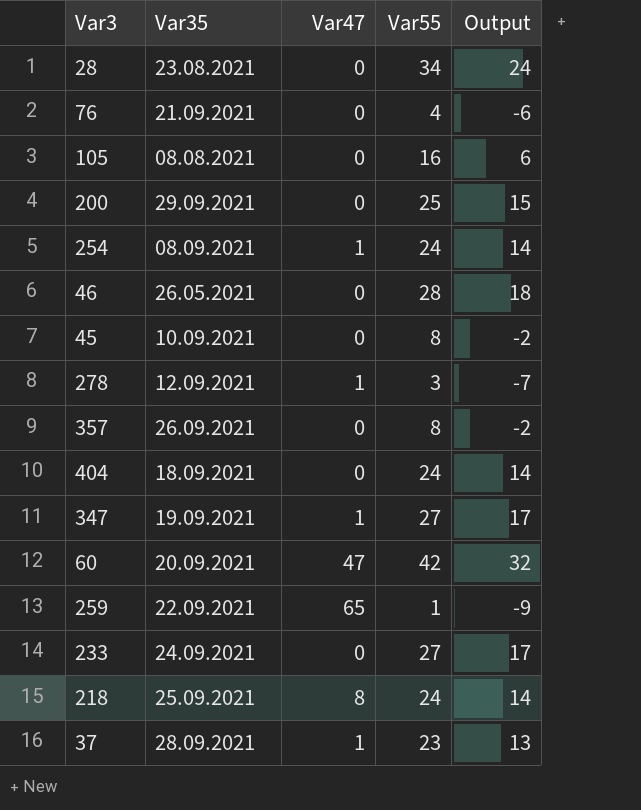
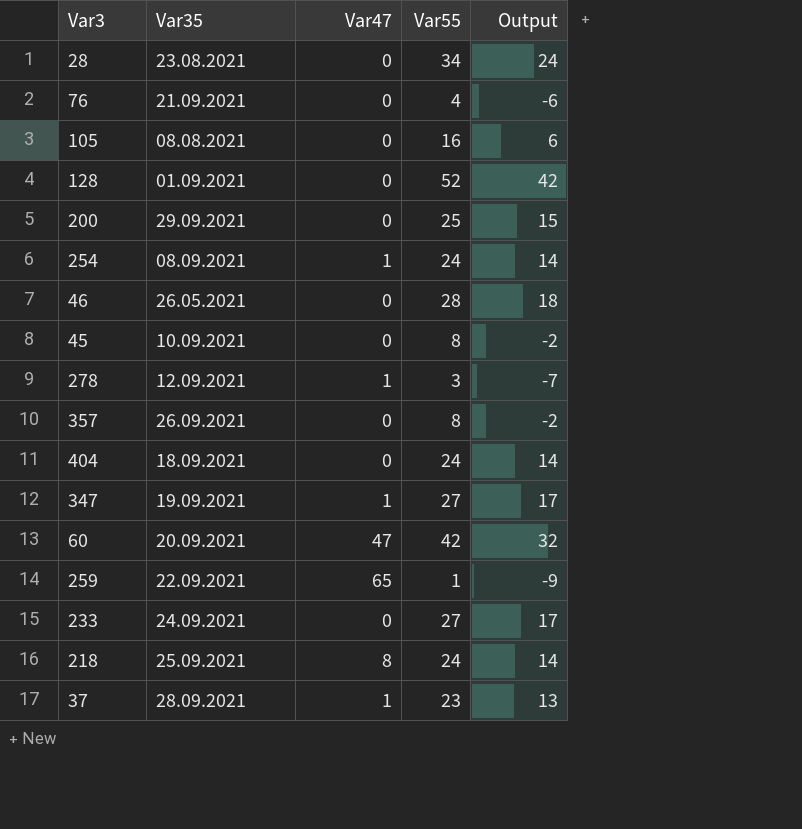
row 128: none -> 01.09.2021 | 0 | 52 | 42

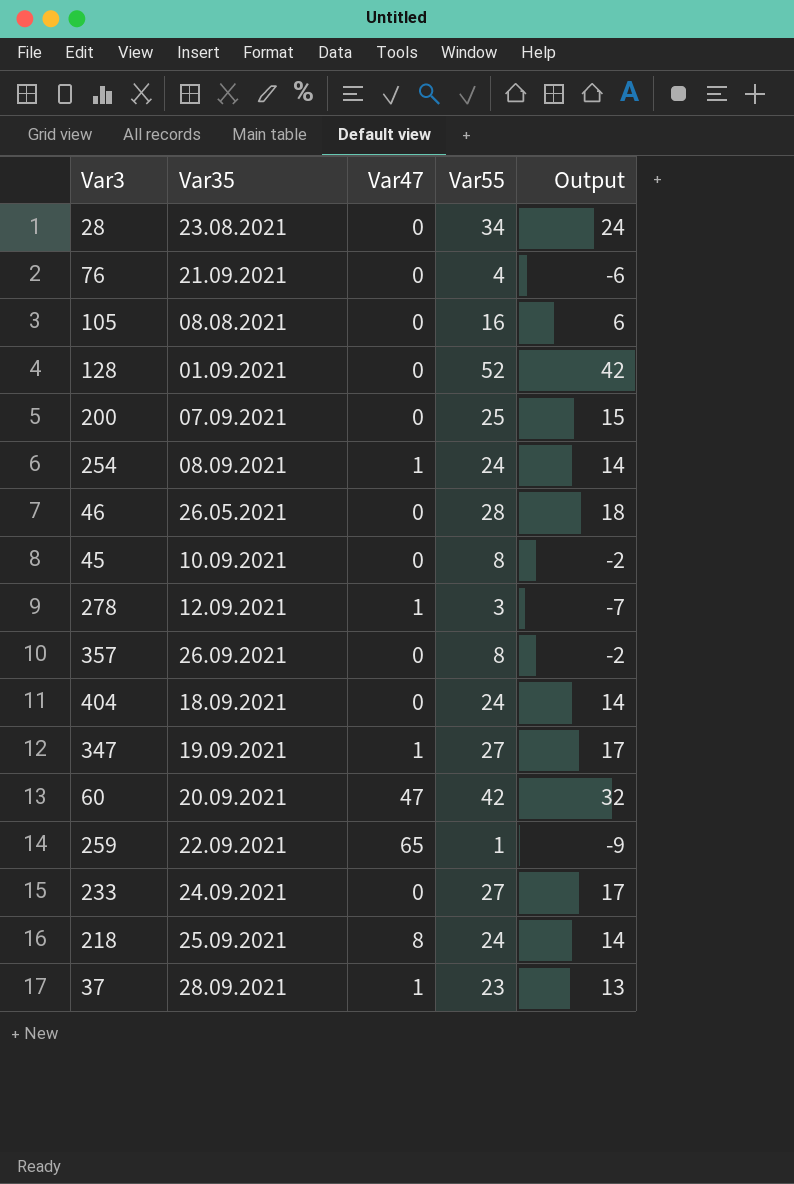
200 | Var35: 29.09.2021 -> 07.09.2021

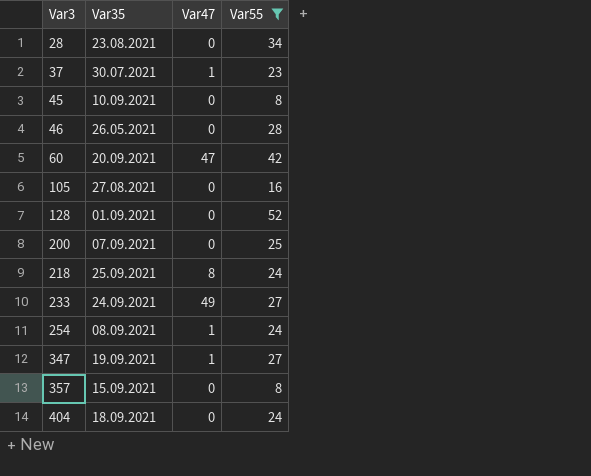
filter: none -> Var55 >= 8
row order: none -> Var3 ascending
column Output | formula: [Var55] - 10 -> none
37 | Var35: 28.09.2021 -> 30.07.2021
105 | Var35: 08.08.2021 -> 27.08.2021
233 | Var47: 0 -> 49
357 | Var35: 26.09.2021 -> 15.09.2021

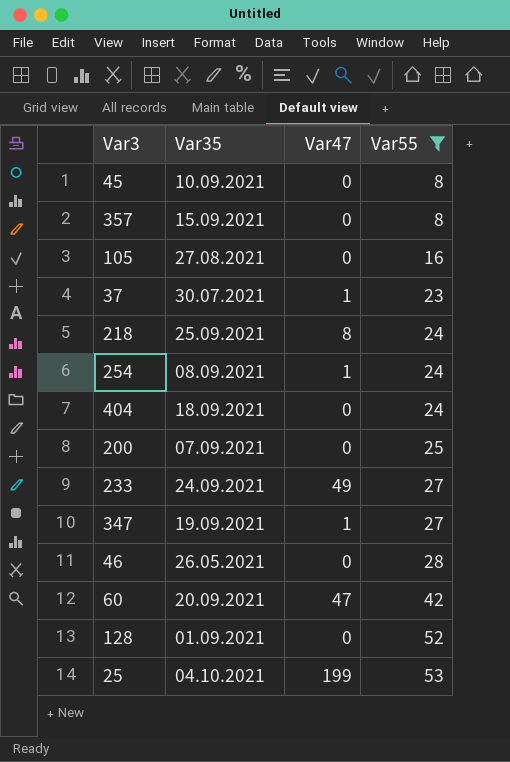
row order: Var3 ascending -> Var55 ascending
row 28: 23.08.2021 | 0 | 34 -> none
row 25: none -> 04.10.2021 | 199 | 53

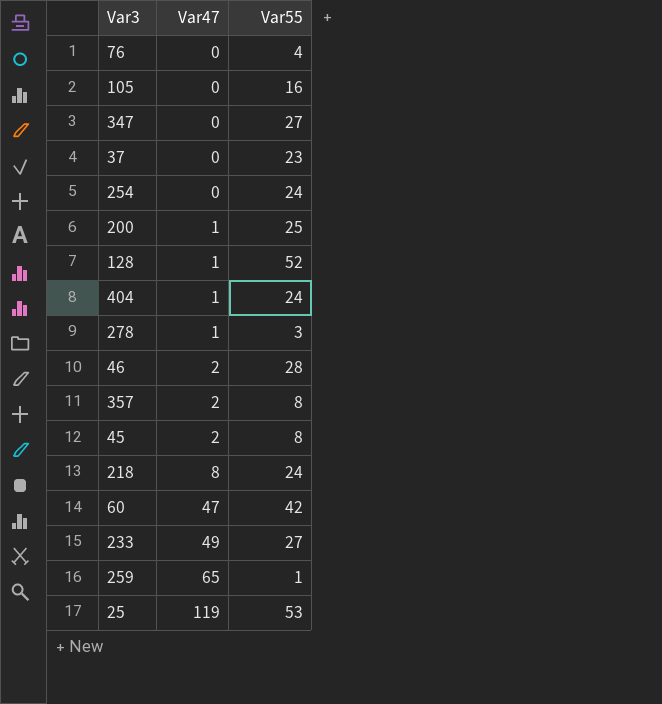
filter: Var55 >= 8 -> none
row order: Var55 ascending -> Var47 ascending
column Var35 | position: 2 -> none
347 | Var47: 1 -> 0
37 | Var47: 1 -> 0
254 | Var47: 1 -> 0
200 | Var47: 0 -> 1
128 | Var47: 0 -> 1
404 | Var47: 0 -> 1
46 | Var47: 0 -> 2
357 | Var47: 0 -> 2
45 | Var47: 0 -> 2
25 | Var47: 199 -> 119

